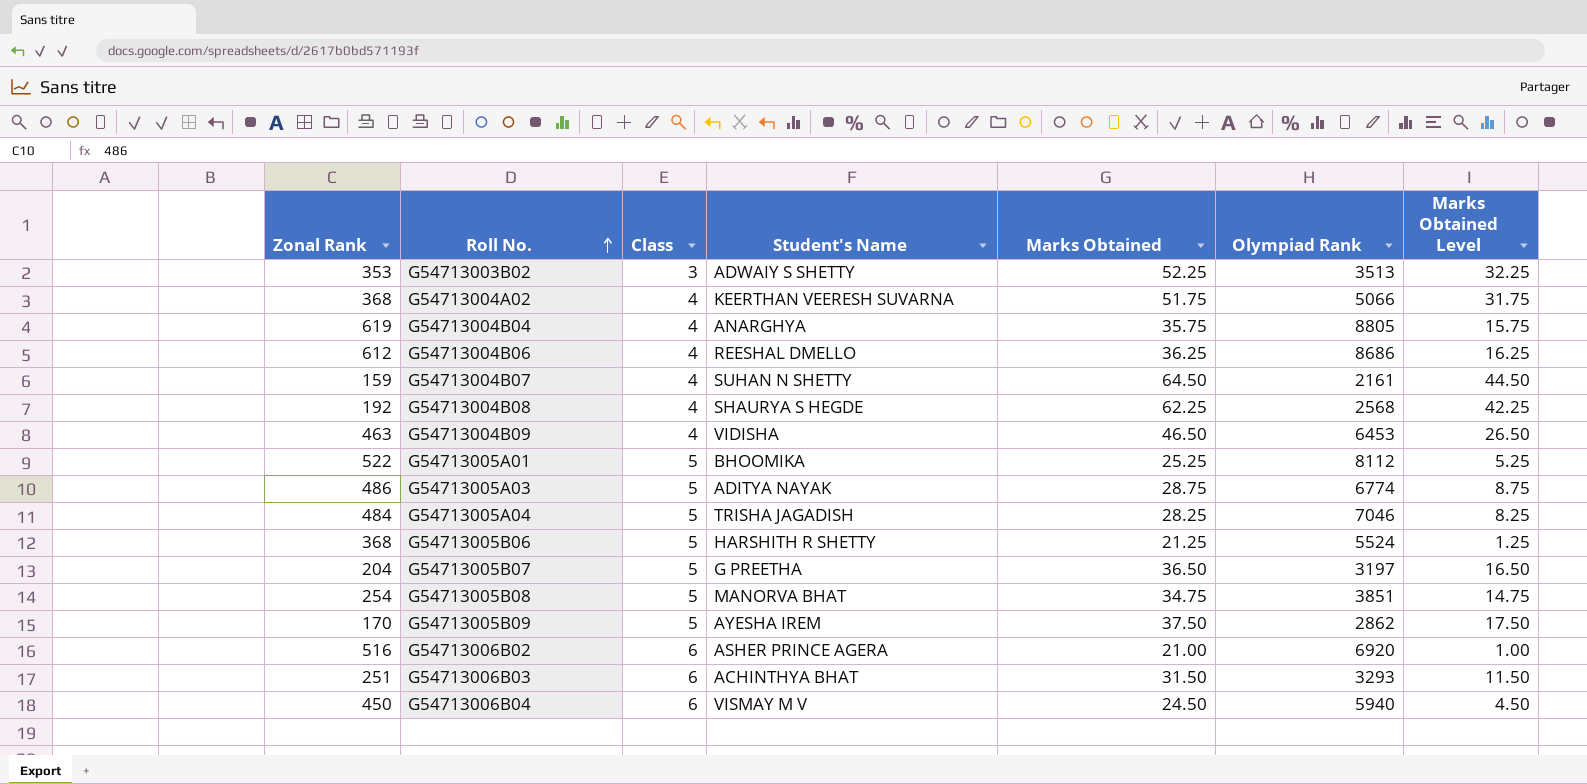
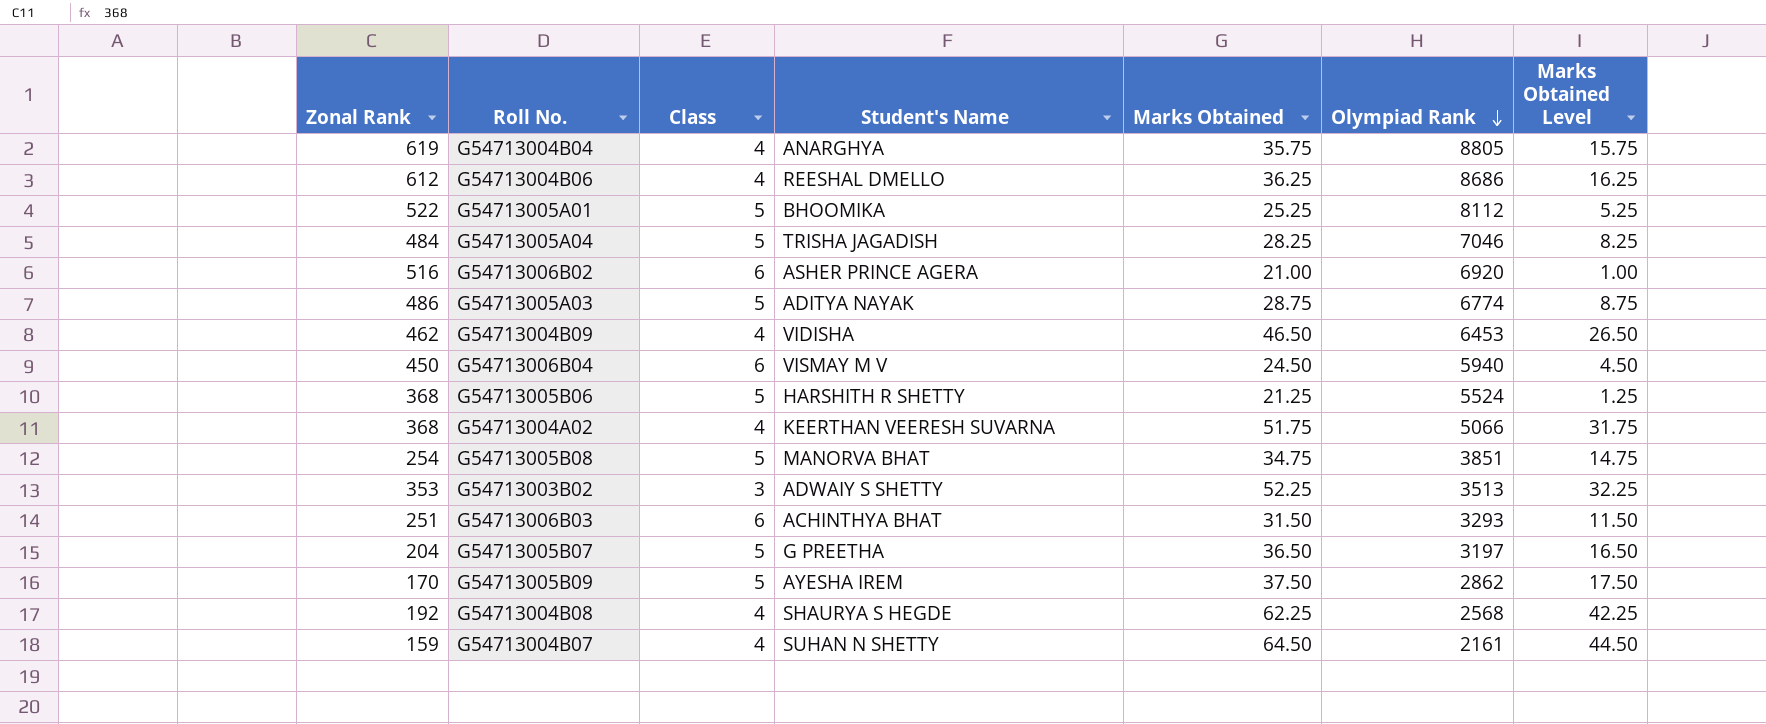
row order: Roll No. ascending -> Olympiad Rank descending
G54713004B09 | Zonal Rank: 463 -> 462

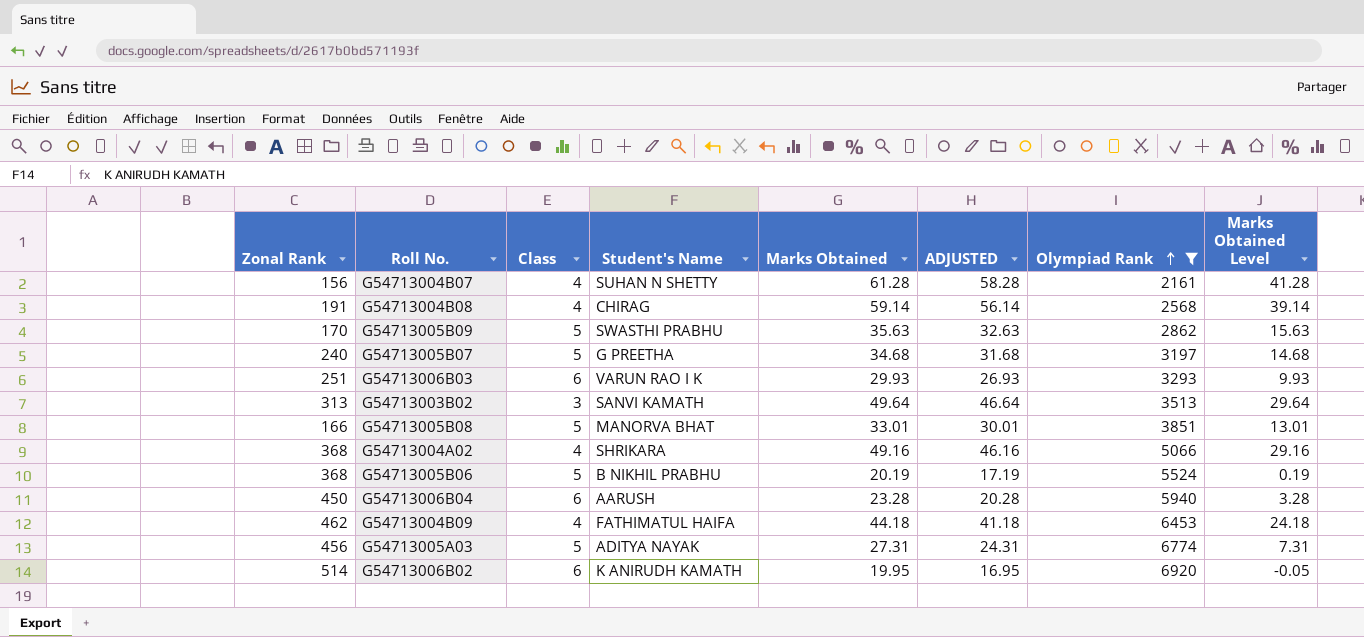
filter: none -> Olympiad Rank <= 6920
row order: Olympiad Rank descending -> Olympiad Rank ascending
column ADJUSTED | formula: none -> [Marks Obtained] - 3
G54713004B07 | Zonal Rank: 159 -> 156
G54713004B07 | Marks Obtained: 64.50 -> 61.28
G54713004B07 | Marks Obtained Level: 44.50 -> 41.28
G54713004B08 | Zonal Rank: 192 -> 191
G54713004B08 | Student's Name: SHAURYA S HEGDE -> CHIRAG
G54713004B08 | Marks Obtained: 62.25 -> 59.14
G54713004B08 | Marks Obtained Level: 42.25 -> 39.14
G54713005B09 | Student's Name: AYESHA IREM -> SWASTHI PRABHU
G54713005B09 | Marks Obtained: 37.50 -> 35.63
G54713005B09 | Marks Obtained Level: 17.50 -> 15.63
G54713005B07 | Zonal Rank: 204 -> 240
G54713005B07 | Marks Obtained: 36.50 -> 34.68
G54713005B07 | Marks Obtained Level: 16.50 -> 14.68
G54713006B03 | Student's Name: ACHINTHYA BHAT -> VARUN RAO I K
G54713006B03 | Marks Obtained: 31.50 -> 29.93
G54713006B03 | Marks Obtained Level: 11.50 -> 9.93
G54713003B02 | Zonal Rank: 353 -> 313
G54713003B02 | Student's Name: ADWAIY S SHETTY -> SANVI KAMATH
G54713003B02 | Marks Obtained: 52.25 -> 49.64
G54713003B02 | Marks Obtained Level: 32.25 -> 29.64
G54713005B08 | Zonal Rank: 254 -> 166
G54713005B08 | Marks Obtained: 34.75 -> 33.01
G54713005B08 | Marks Obtained Level: 14.75 -> 13.01
G54713004A02 | Student's Name: KEERTHAN VEERESH SUVARNA -> SHRIKARA
G54713004A02 | Marks Obtained: 51.75 -> 49.16
G54713004A02 | Marks Obtained Level: 31.75 -> 29.16
G54713005B06 | Student's Name: HARSHITH R SHETTY -> B NIKHIL PRABHU
G54713005B06 | Marks Obtained: 21.25 -> 20.19
G54713005B06 | Marks Obtained Level: 1.25 -> 0.19
G54713006B04 | Student's Name: VISMAY M V -> AARUSH
G54713006B04 | Marks Obtained: 24.50 -> 23.28
G54713006B04 | Marks Obtained Level: 4.50 -> 3.28
G54713004B09 | Student's Name: VIDISHA -> FATHIMATUL HAIFA
G54713004B09 | Marks Obtained: 46.50 -> 44.18
G54713004B09 | Marks Obtained Level: 26.50 -> 24.18
G54713005A03 | Zonal Rank: 486 -> 456
G54713005A03 | Marks Obtained: 28.75 -> 27.31
G54713005A03 | Marks Obtained Level: 8.75 -> 7.31
G54713006B02 | Zonal Rank: 516 -> 514
G54713006B02 | Student's Name: ASHER PRINCE AGERA -> K ANIRUDH KAMATH
G54713006B02 | Marks Obtained: 21.00 -> 19.95
G54713006B02 | Marks Obtained Level: 1.00 -> -0.05

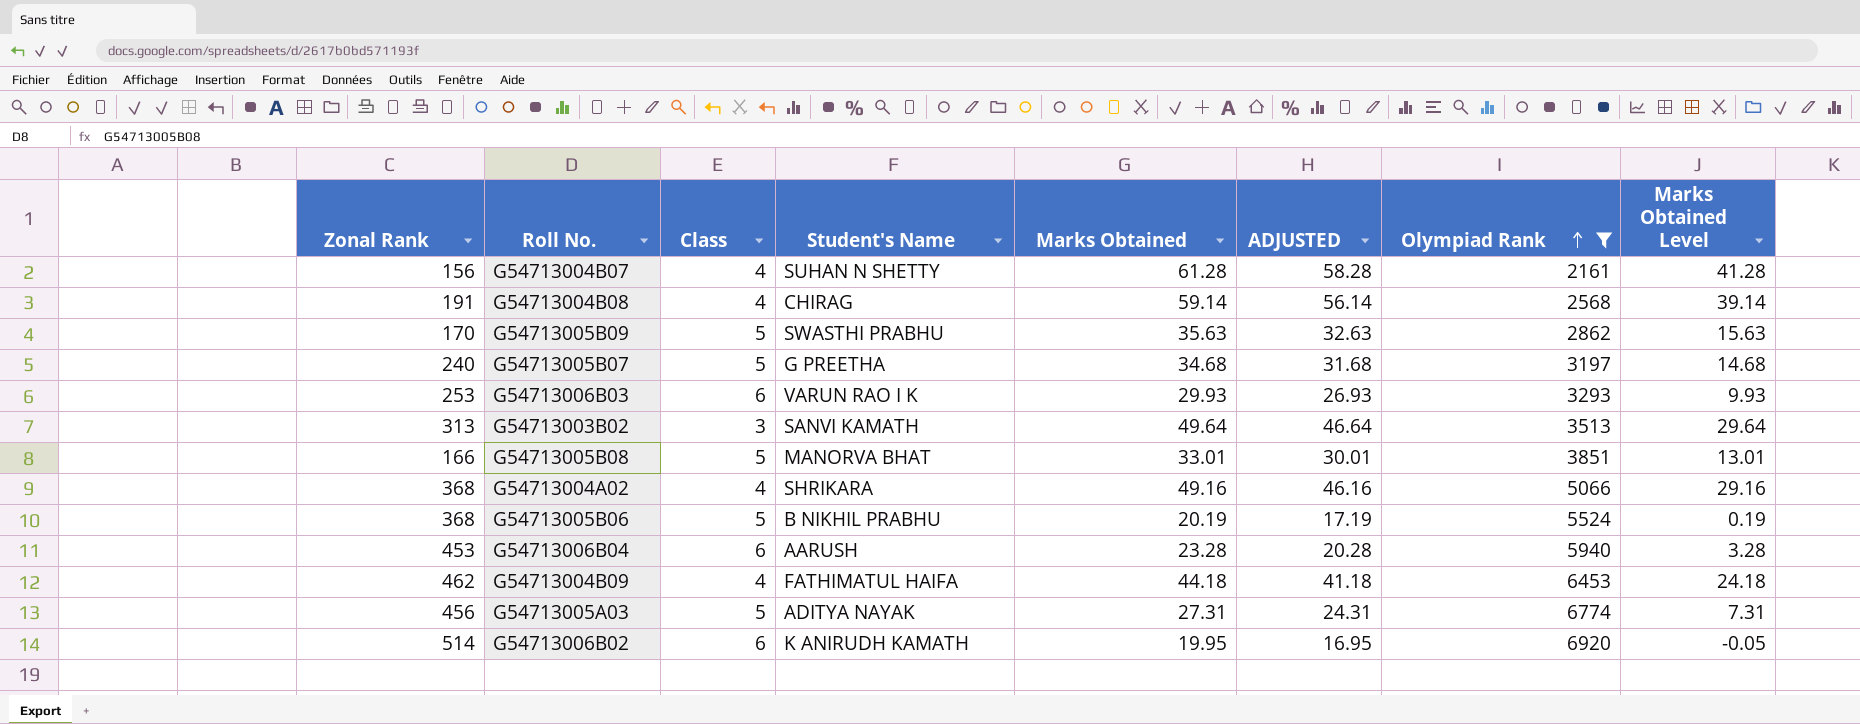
G54713006B03 | Zonal Rank: 251 -> 253
G54713006B04 | Zonal Rank: 450 -> 453

